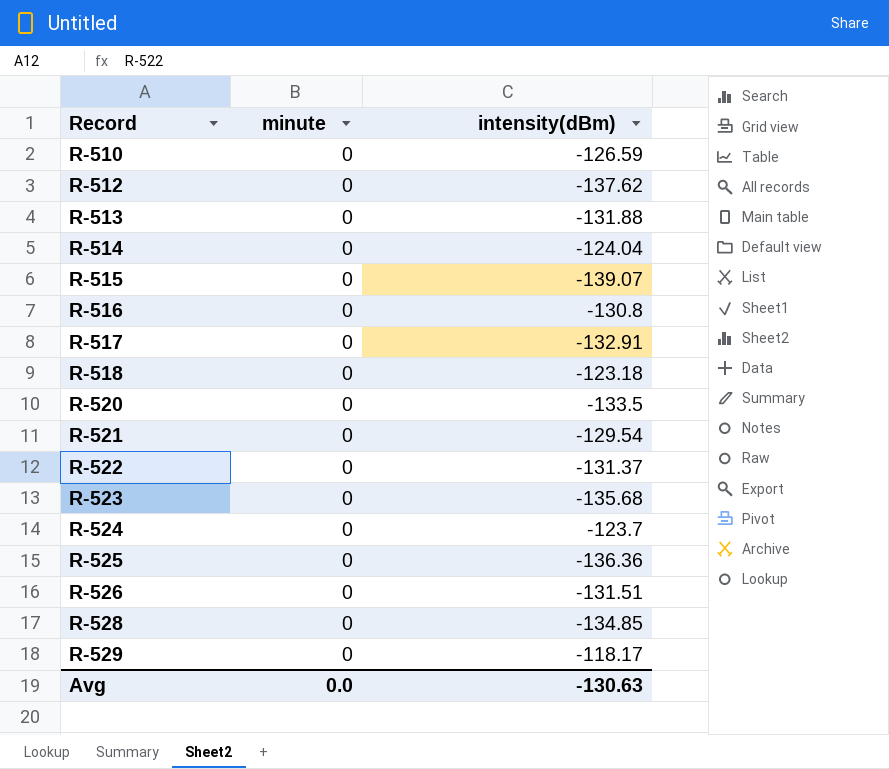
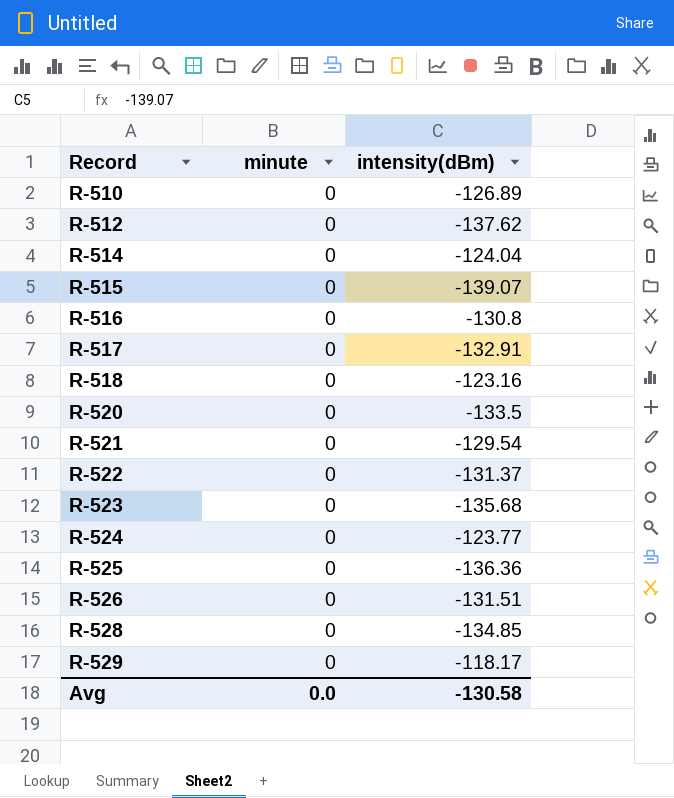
row R-513: 0 | -131.88 -> none
R-510 | intensity(dBm): -126.59 -> -126.89
R-518 | intensity(dBm): -123.18 -> -123.16
R-524 | intensity(dBm): -123.7 -> -123.77
Avg | intensity(dBm): -130.63 -> -130.58

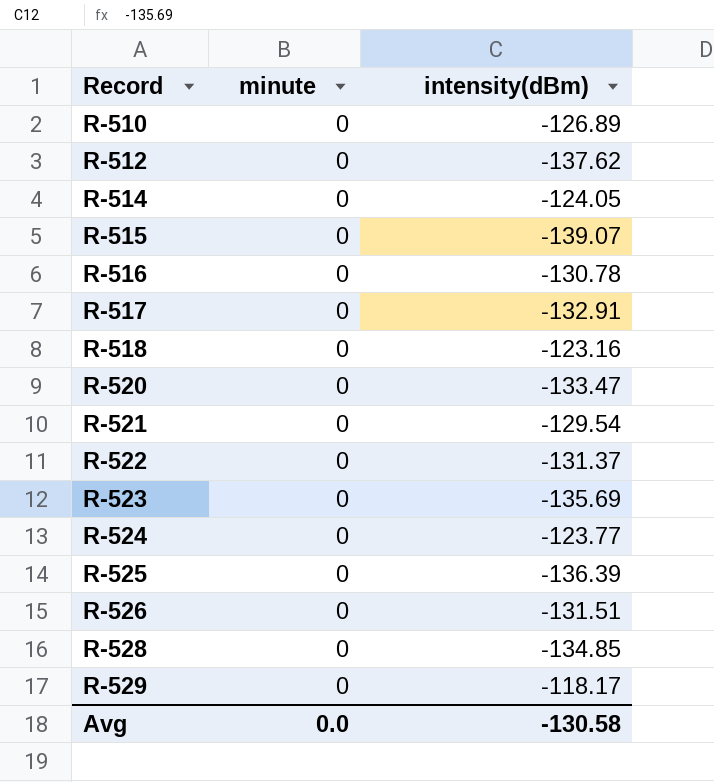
R-514 | intensity(dBm): -124.04 -> -124.05
R-516 | intensity(dBm): -130.8 -> -130.78
R-520 | intensity(dBm): -133.5 -> -133.47
R-523 | intensity(dBm): -135.68 -> -135.69
R-525 | intensity(dBm): -136.36 -> -136.39

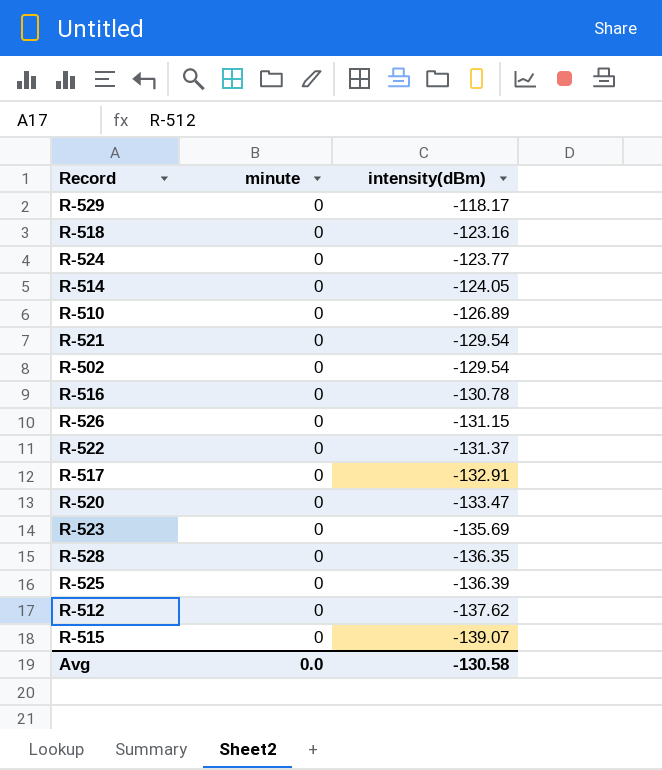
row order: Record ascending -> intensity(dBm) descending
row R-502: none -> 0 | -129.54
R-526 | intensity(dBm): -131.51 -> -131.15
R-528 | intensity(dBm): -134.85 -> -136.35

